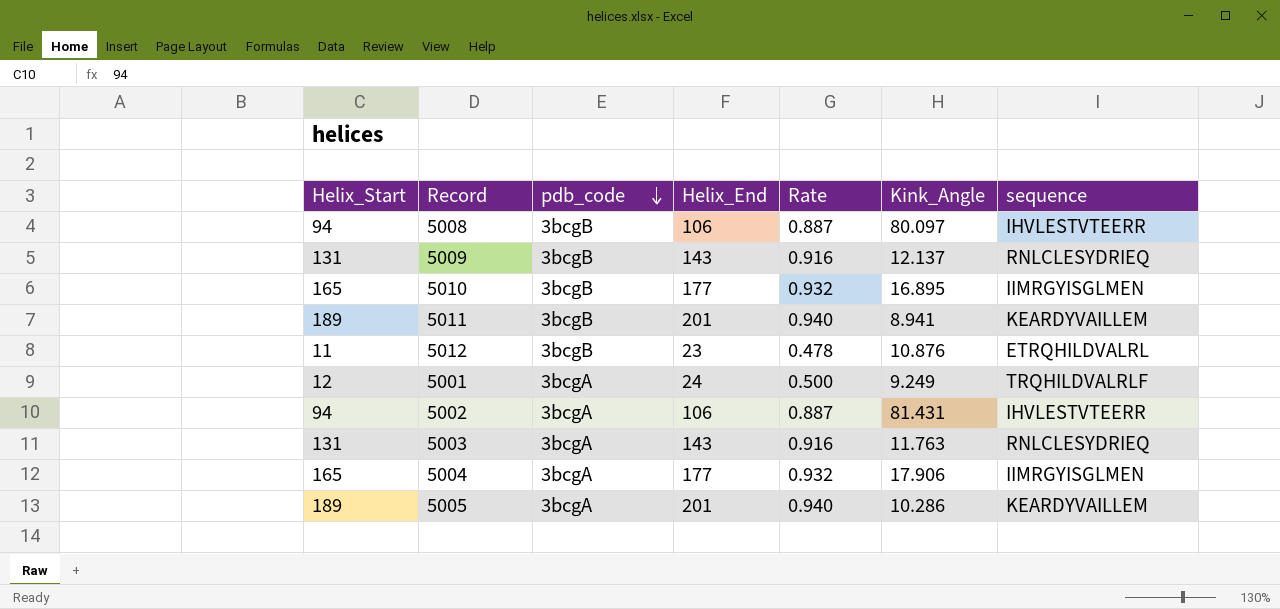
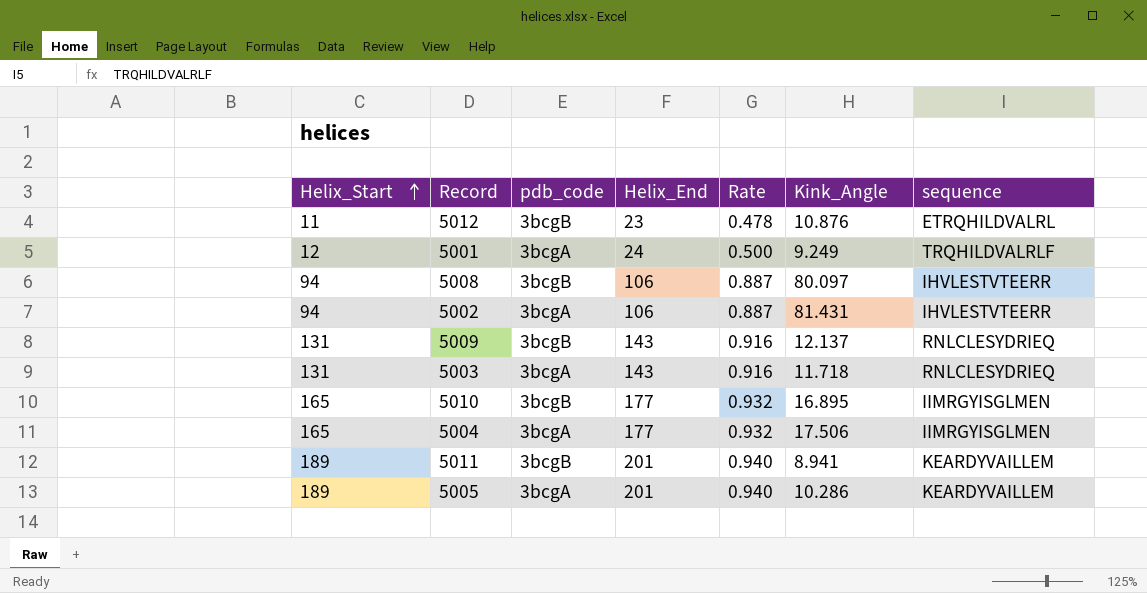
row order: pdb_code descending -> Helix_Start ascending
5003 | Kink_Angle: 11.763 -> 11.718
5004 | Kink_Angle: 17.906 -> 17.506

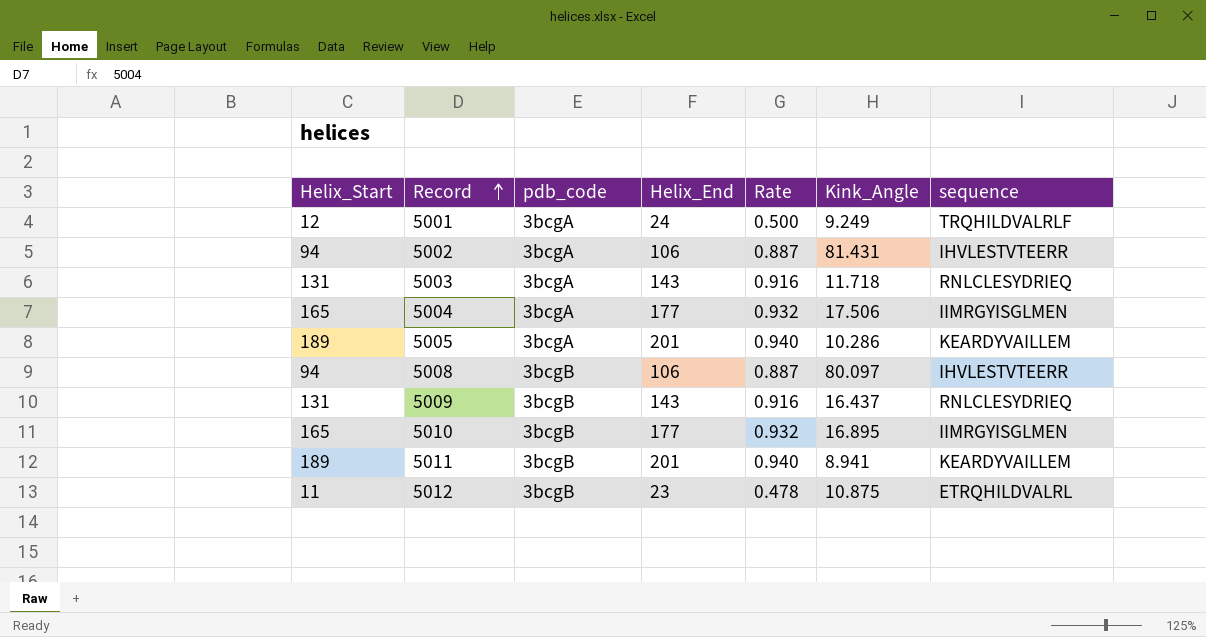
row order: Helix_Start ascending -> Record ascending
5009 | Kink_Angle: 12.137 -> 16.437
5012 | Kink_Angle: 10.876 -> 10.875

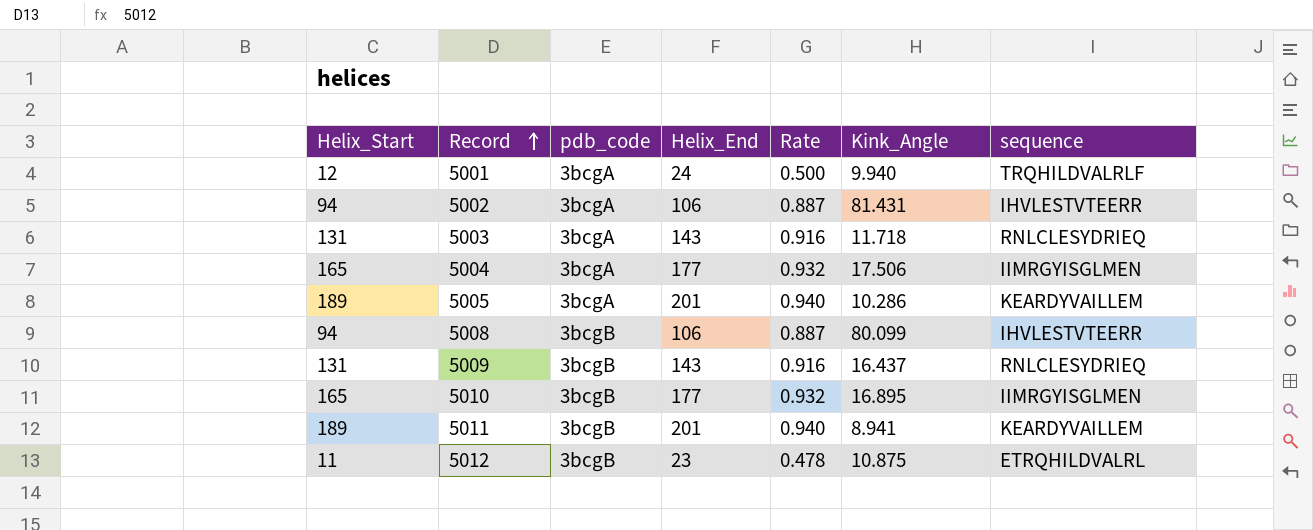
5001 | Kink_Angle: 9.249 -> 9.940
5008 | Kink_Angle: 80.097 -> 80.099

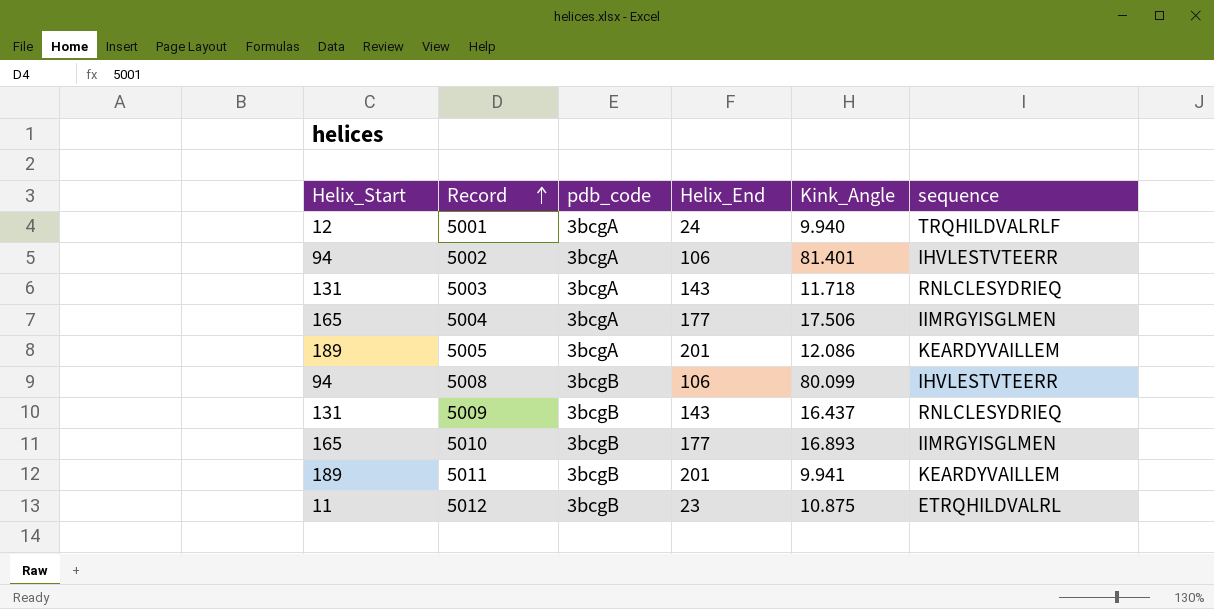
column Rate | formula: [Helix_Start] / [Helix_End] -> none
5002 | Kink_Angle: 81.431 -> 81.401
5005 | Kink_Angle: 10.286 -> 12.086
5010 | Kink_Angle: 16.895 -> 16.893
5011 | Kink_Angle: 8.941 -> 9.941

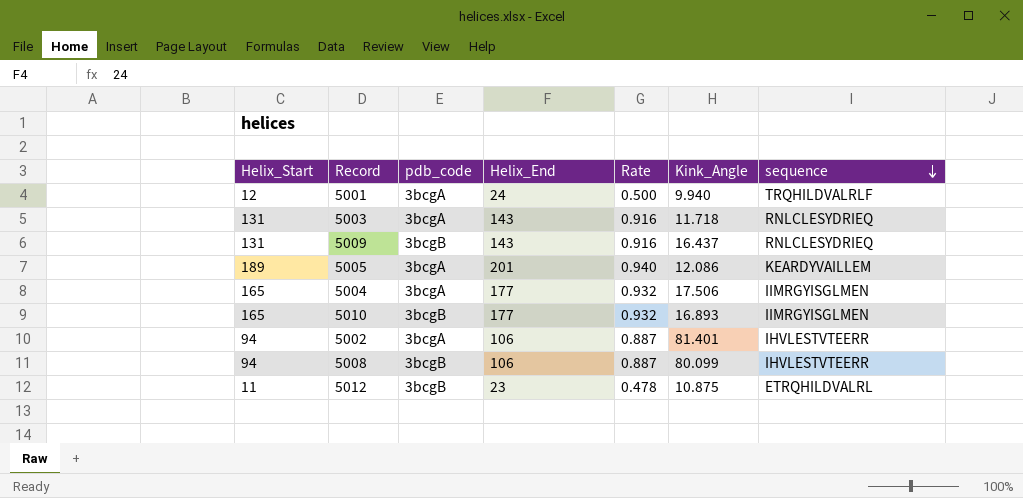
row order: Record ascending -> sequence descending
column Rate | formula: none -> [Helix_Start] / [Helix_End]
row 5011: 189 | 3bcgB | 201 | 9.941 | KEARDYVAILLEM -> none

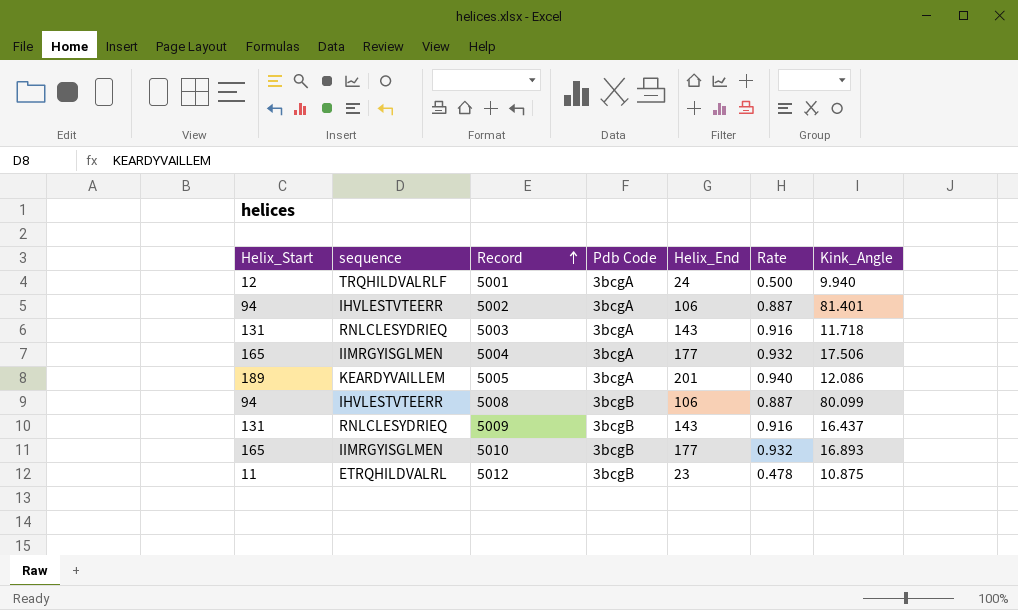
row order: sequence descending -> Record ascending
column sequence | position: 7 -> 2
column name: pdb_code -> Pdb Code

